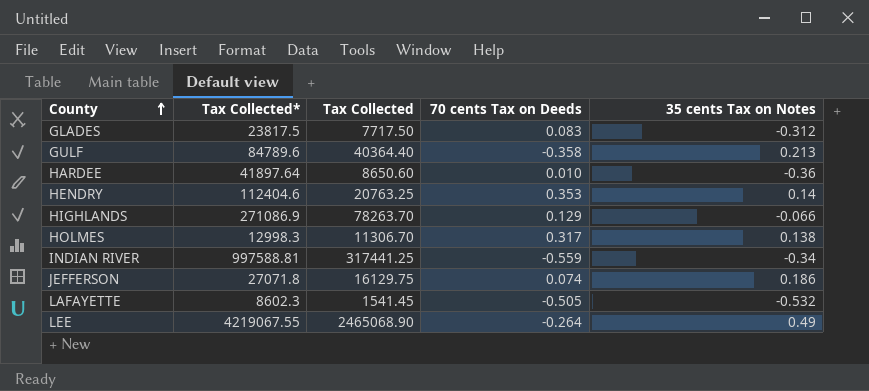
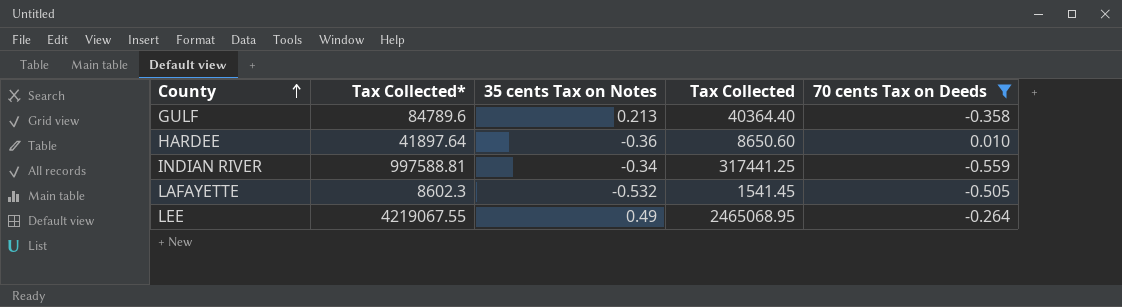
filter: none -> 70 cents Tax on Deeds <= 0.010
column 35 cents Tax on Notes | position: 5 -> 3
LEE | Tax Collected: 2465068.90 -> 2465068.95

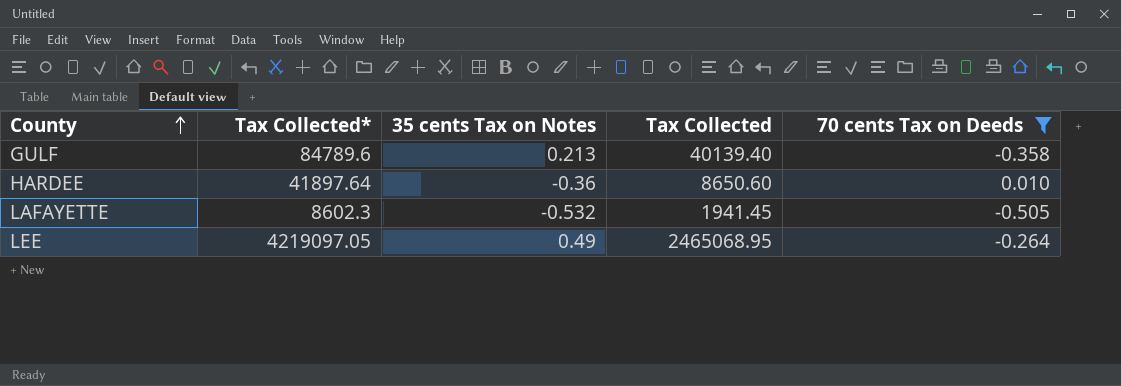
row INDIAN RIVER: 997588.81 | -0.34 | 317441.25 | -0.559 -> none
GULF | Tax Collected: 40364.40 -> 40139.40
LAFAYETTE | Tax Collected: 1541.45 -> 1941.45
LEE | Tax Collected*: 4219067.55 -> 4219097.05

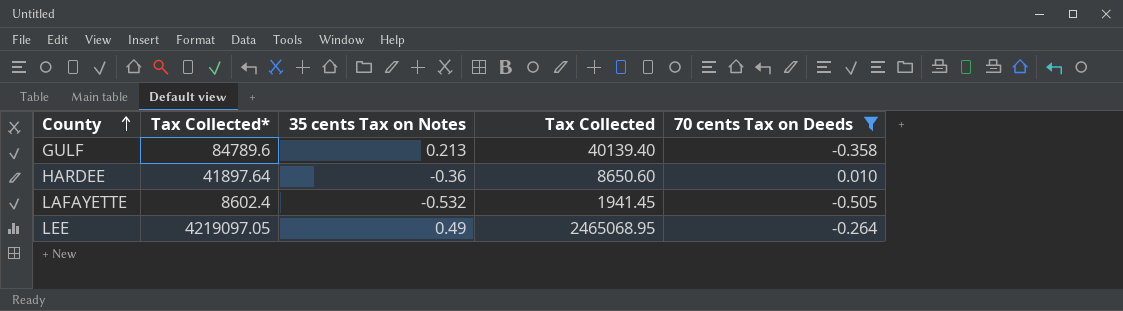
LAFAYETTE | Tax Collected*: 8602.3 -> 8602.4

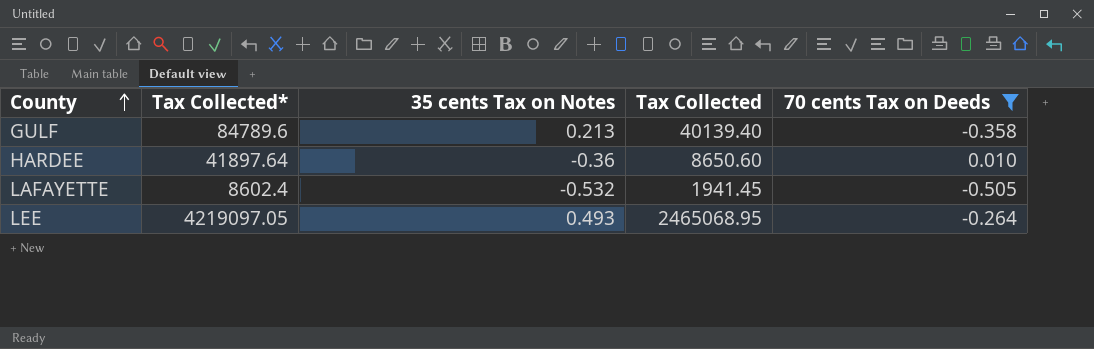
LEE | 35 cents Tax on Notes: 0.49 -> 0.493

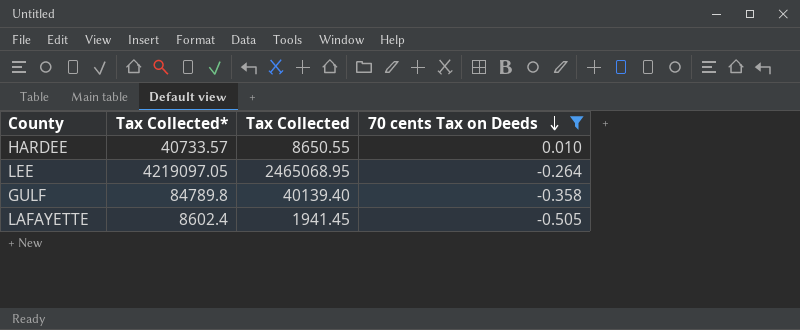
row order: County ascending -> 70 cents Tax on Deeds descending
column 35 cents Tax on Notes | position: 3 -> none
HARDEE | Tax Collected*: 41897.64 -> 40733.57
HARDEE | Tax Collected: 8650.60 -> 8650.55
GULF | Tax Collected*: 84789.6 -> 84789.8

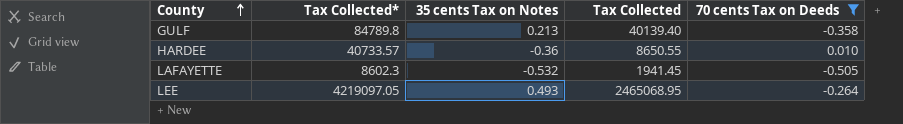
row order: 70 cents Tax on Deeds descending -> County ascending
column 35 cents Tax on Notes | position: none -> 3
LAFAYETTE | Tax Collected*: 8602.4 -> 8602.3

